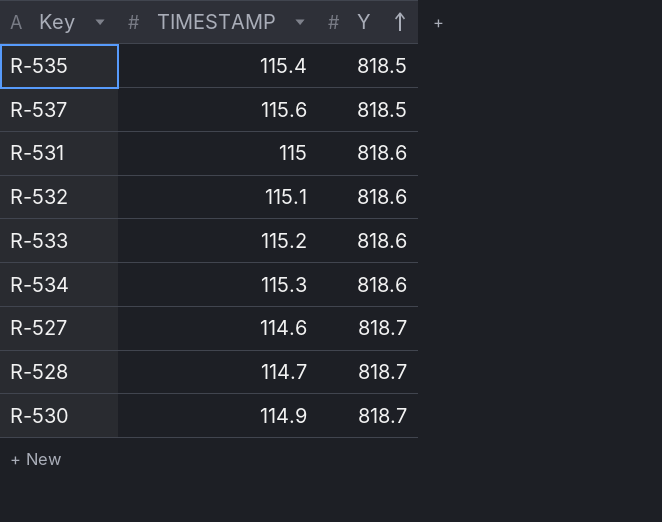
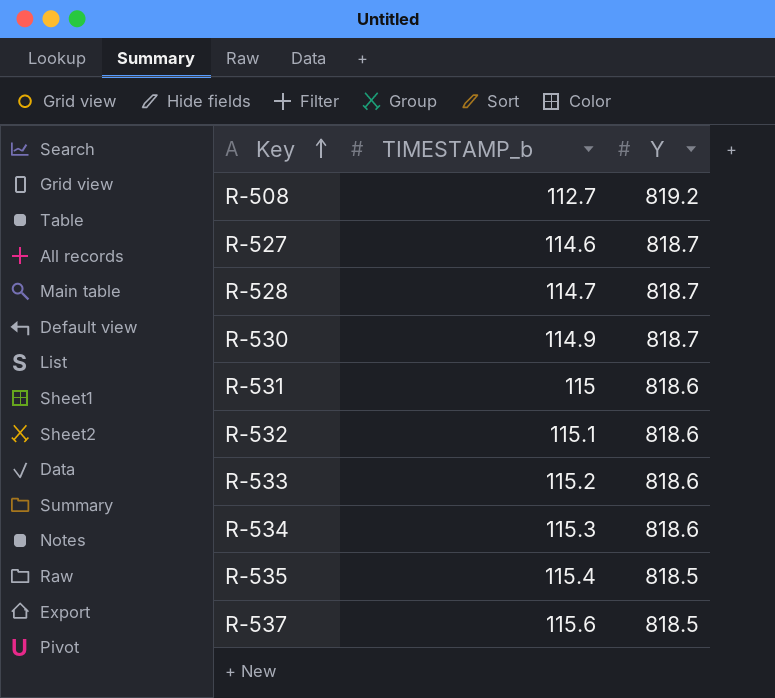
row order: Y ascending -> Key ascending
column name: TIMESTAMP -> TIMESTAMP_b
row R-508: none -> 112.7 | 819.2

